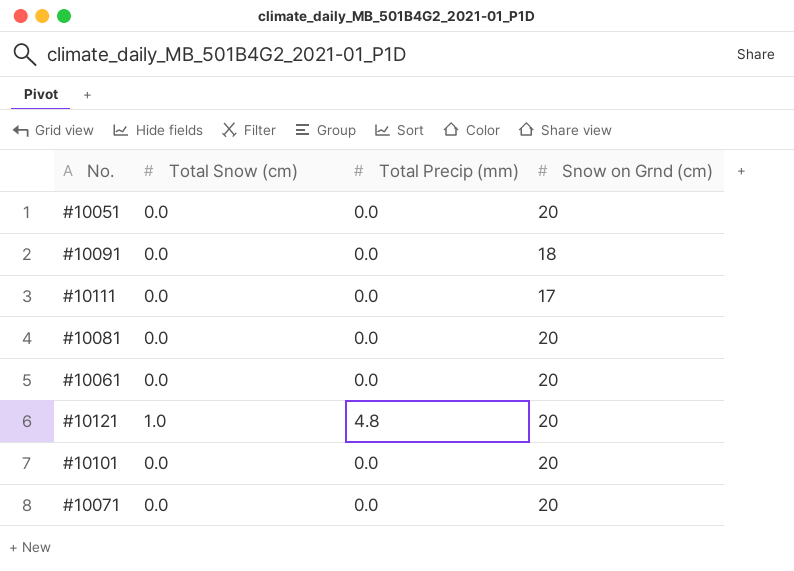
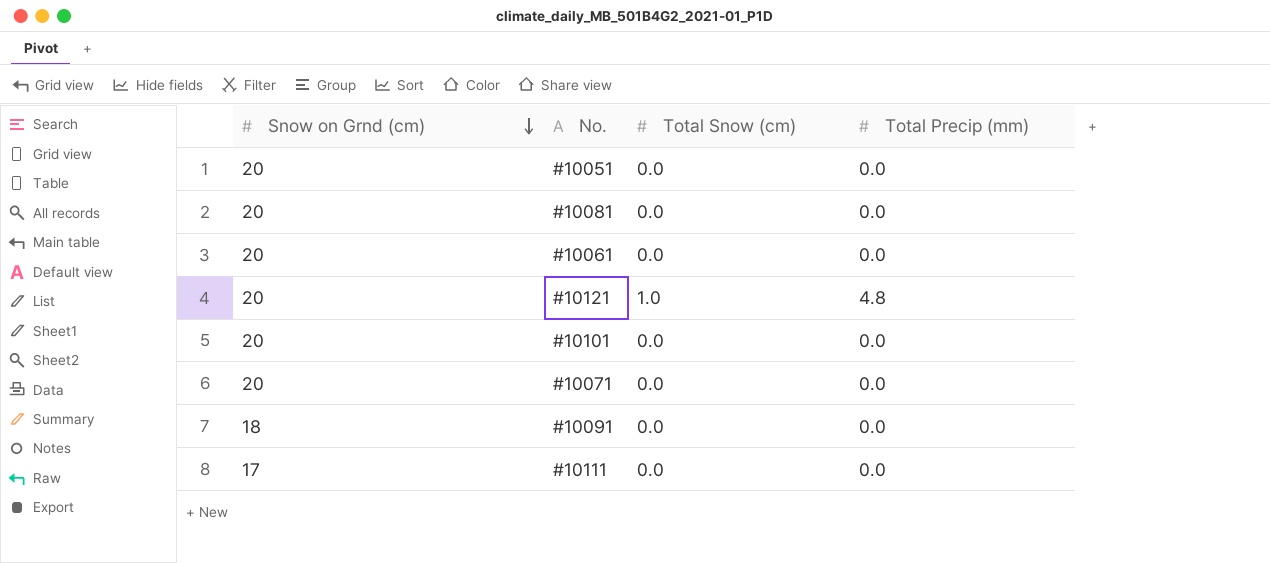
row order: none -> Snow on Grnd (cm) descending
column Snow on Grnd (cm) | position: 4 -> 1

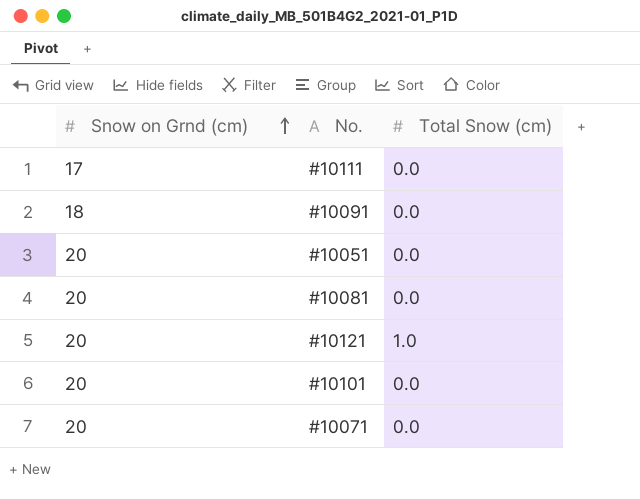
row order: Snow on Grnd (cm) descending -> Snow on Grnd (cm) ascending
column Total Precip (mm) | position: 4 -> none
row #10061: 20 | 0.0 | 0.0 -> none

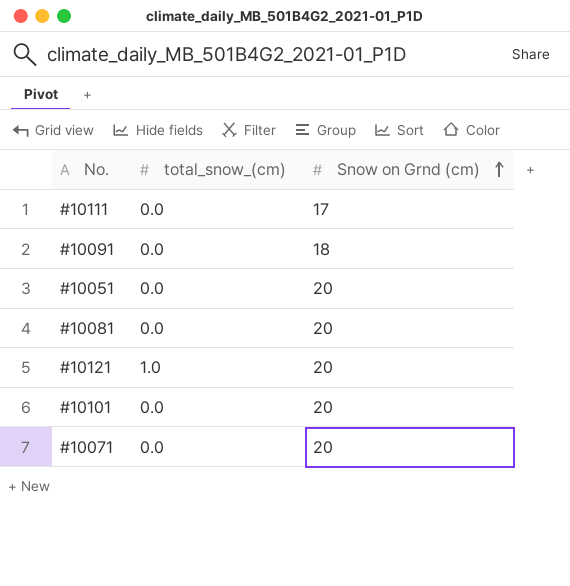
column name: Total Snow (cm) -> total_snow_(cm)
column Snow on Grnd (cm) | position: 1 -> 3

